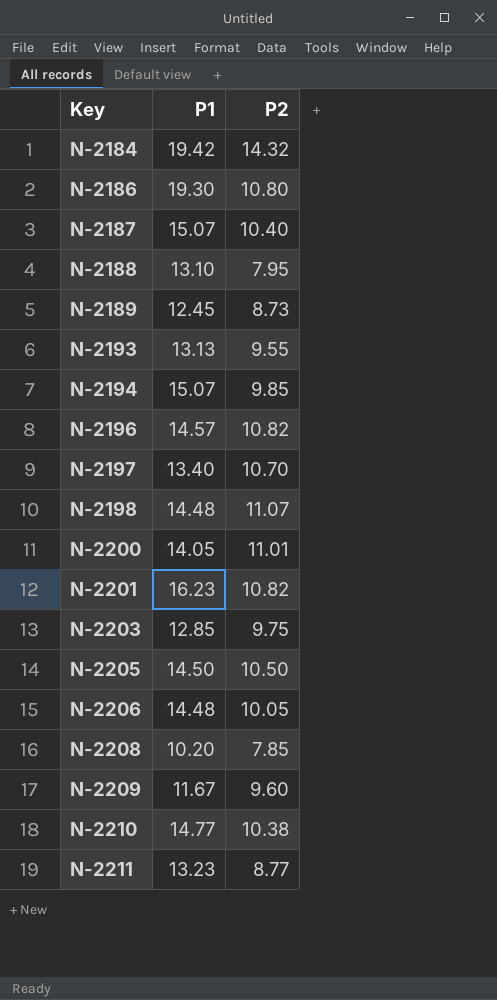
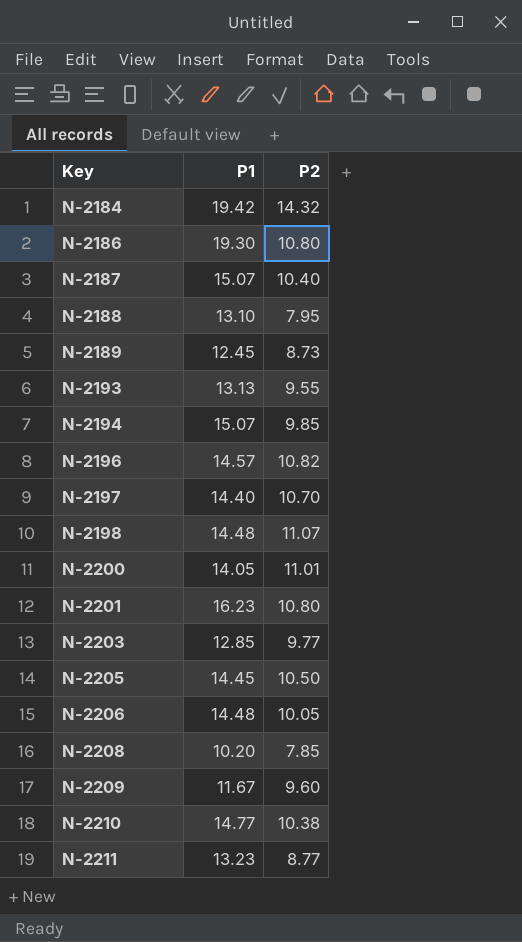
N-2197 | P1: 13.40 -> 14.40
N-2201 | P2: 10.82 -> 10.80
N-2203 | P2: 9.75 -> 9.77
N-2205 | P1: 14.50 -> 14.45

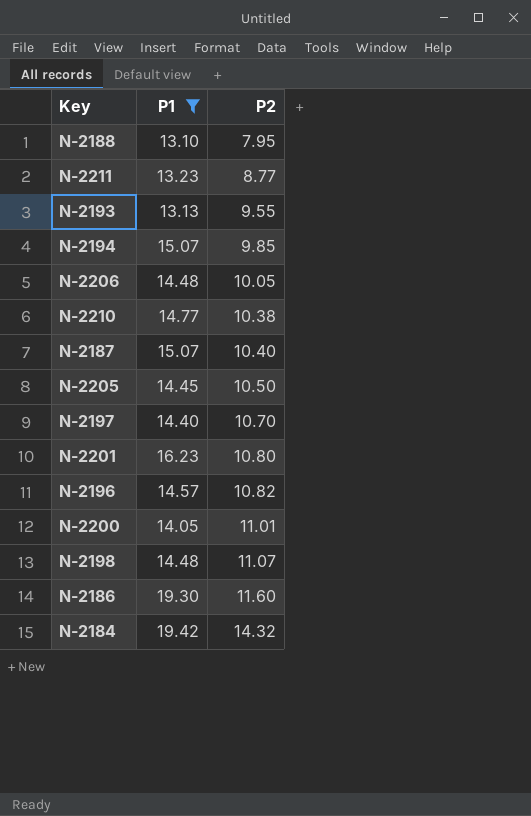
filter: none -> P1 >= 13.10
row order: Key ascending -> P2 ascending
N-2186 | P2: 10.80 -> 11.60

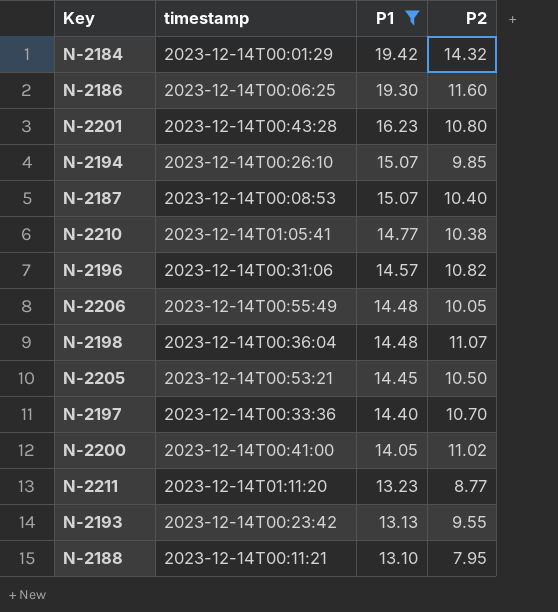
row order: P2 ascending -> P1 descending
column timestamp | position: none -> 2
N-2200 | P2: 11.01 -> 11.02

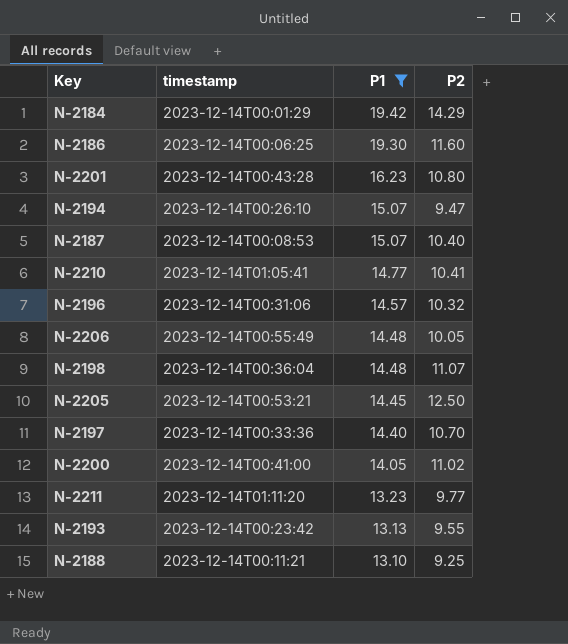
N-2184 | P2: 14.32 -> 14.29
N-2194 | P2: 9.85 -> 9.47
N-2210 | P2: 10.38 -> 10.41
N-2196 | P2: 10.82 -> 10.32
N-2205 | P2: 10.50 -> 12.50
N-2211 | P2: 8.77 -> 9.77
N-2188 | P2: 7.95 -> 9.25

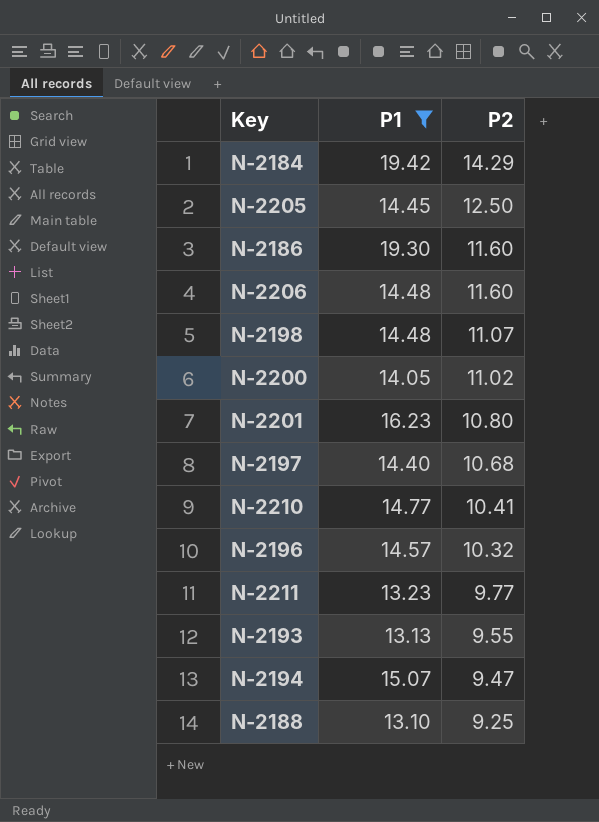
row order: P1 descending -> P2 descending
column timestamp | position: 2 -> none
row N-2187: 2023-12-14T00:08:53 | 15.07 | 10.40 -> none
N-2206 | P2: 10.05 -> 11.60
N-2197 | P2: 10.70 -> 10.68

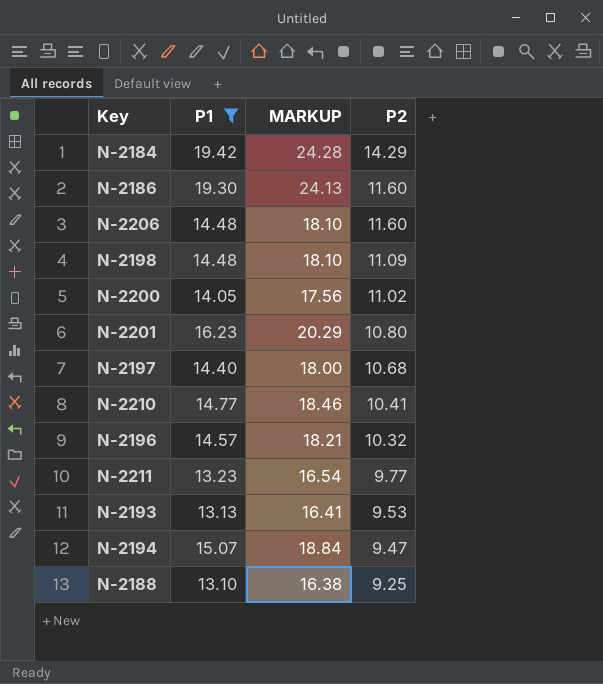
column MARKUP | formula: none -> [P1] * 1.25
row N-2205: 14.45 | 12.50 -> none
N-2198 | P2: 11.07 -> 11.09
N-2193 | P2: 9.55 -> 9.53

